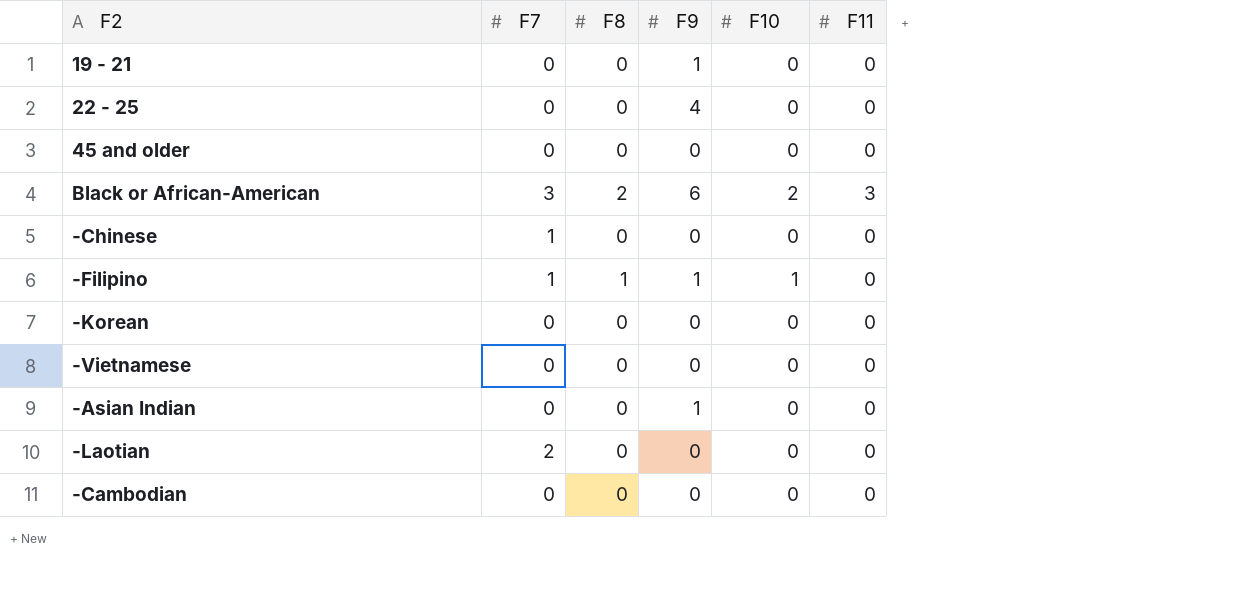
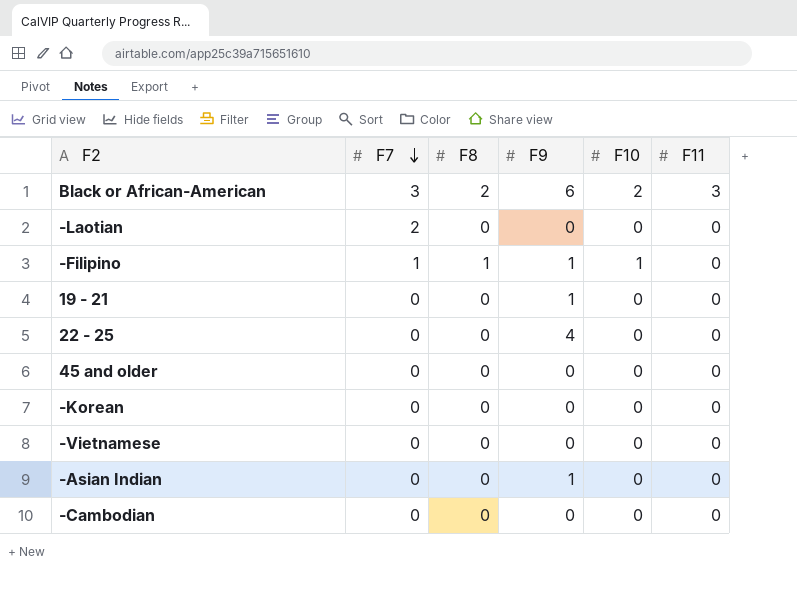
row order: none -> F7 descending
row -Chinese: 1 | 0 | 0 | 0 | 0 -> none

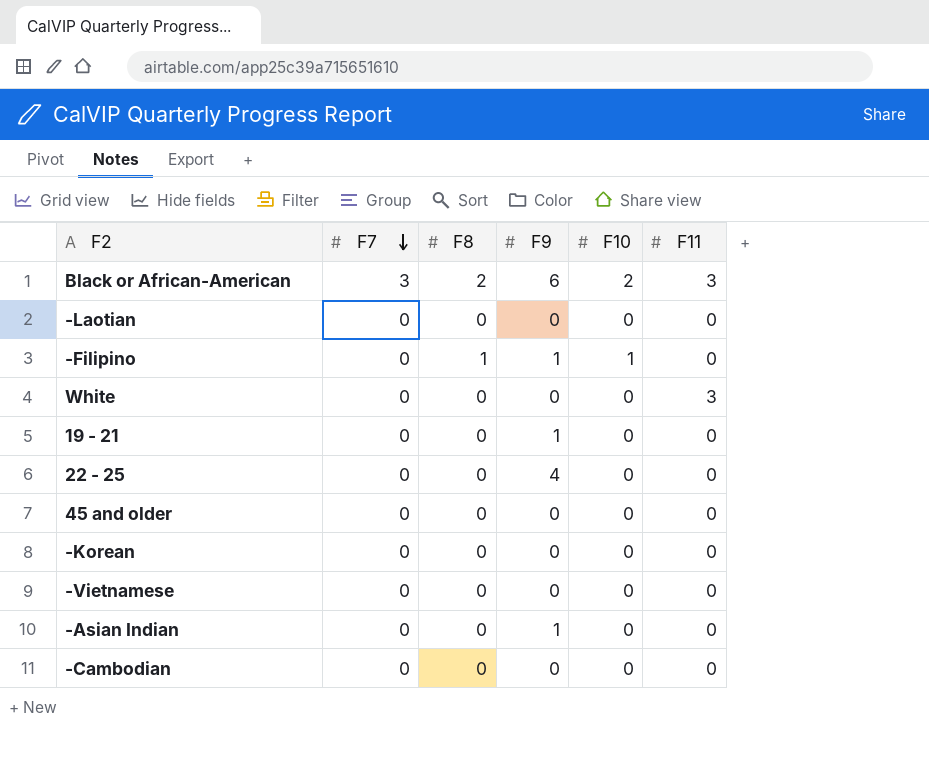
-Laotian | F7: 2 -> 0
-Filipino | F7: 1 -> 0
row White: none -> 0 | 0 | 0 | 0 | 3

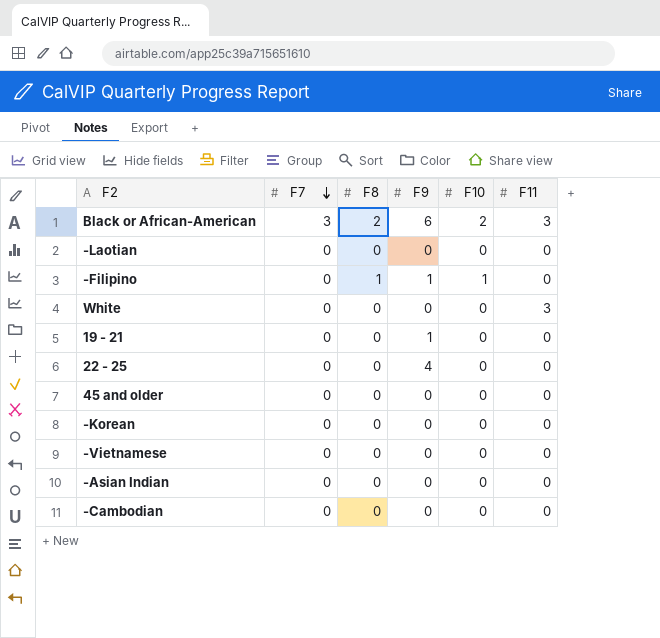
-Asian Indian | F9: 1 -> 0

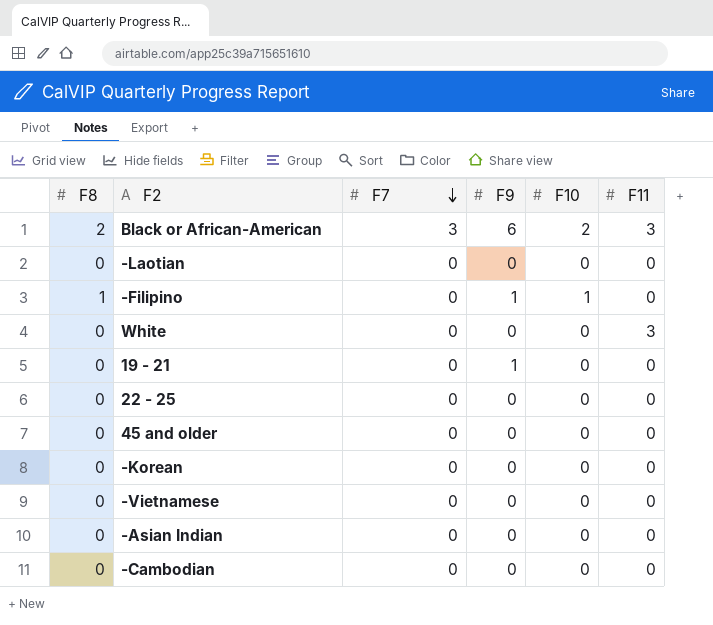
column F8 | position: 3 -> 1
22 - 25 | F9: 4 -> 0

